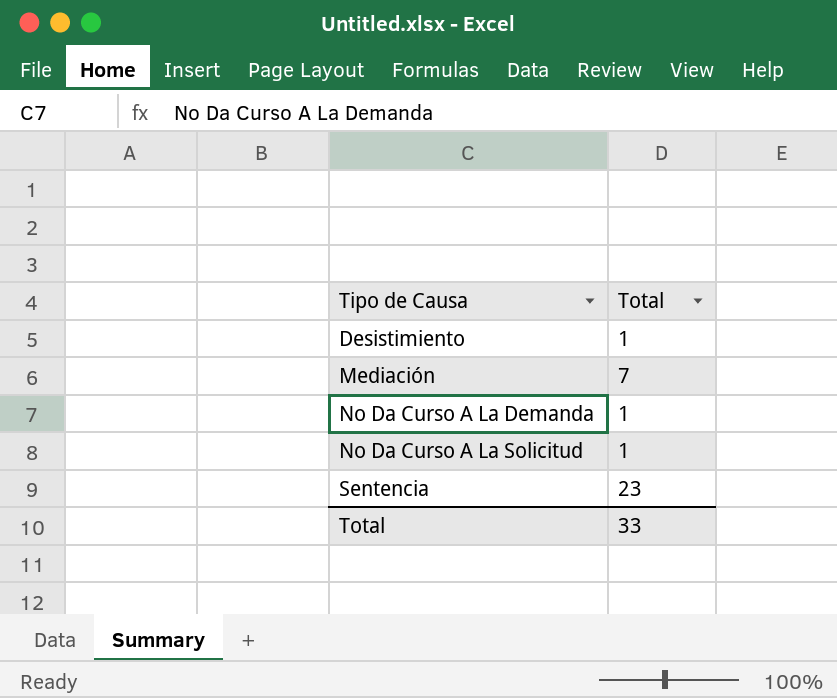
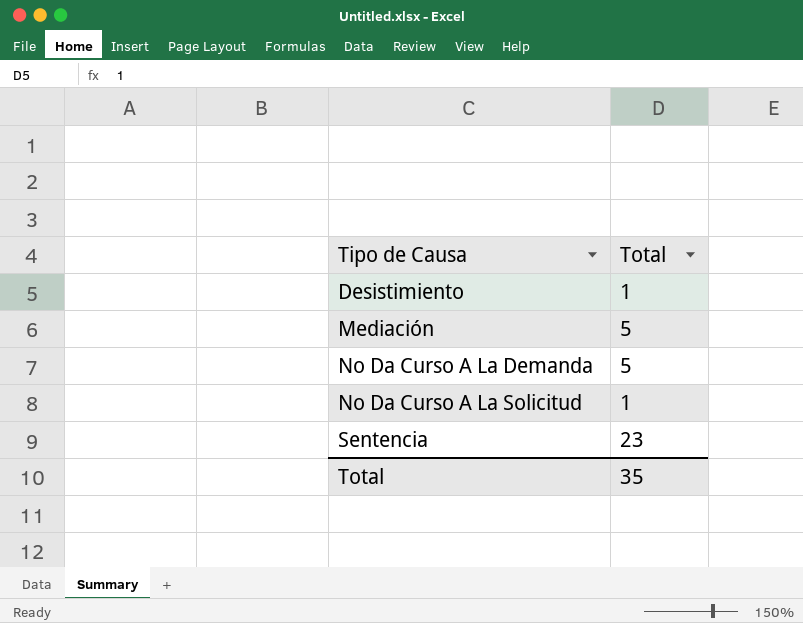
Mediación | Total: 7 -> 5
No Da Curso A La Demanda | Total: 1 -> 5
Total | Total: 33 -> 35

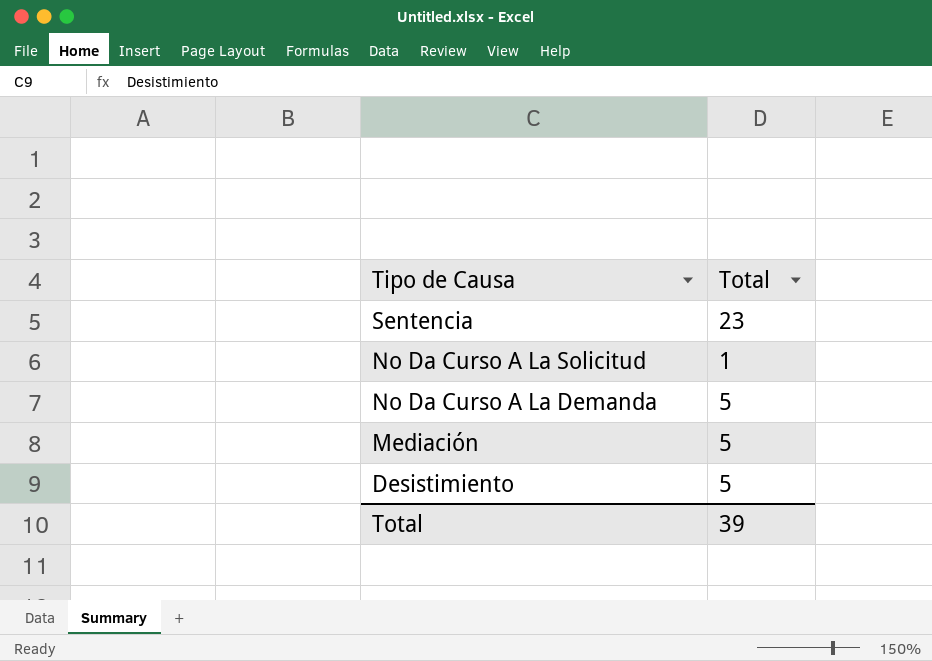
row order: Tipo de Causa ascending -> Tipo de Causa descending
Desistimiento | Total: 1 -> 5
Total | Total: 35 -> 39

